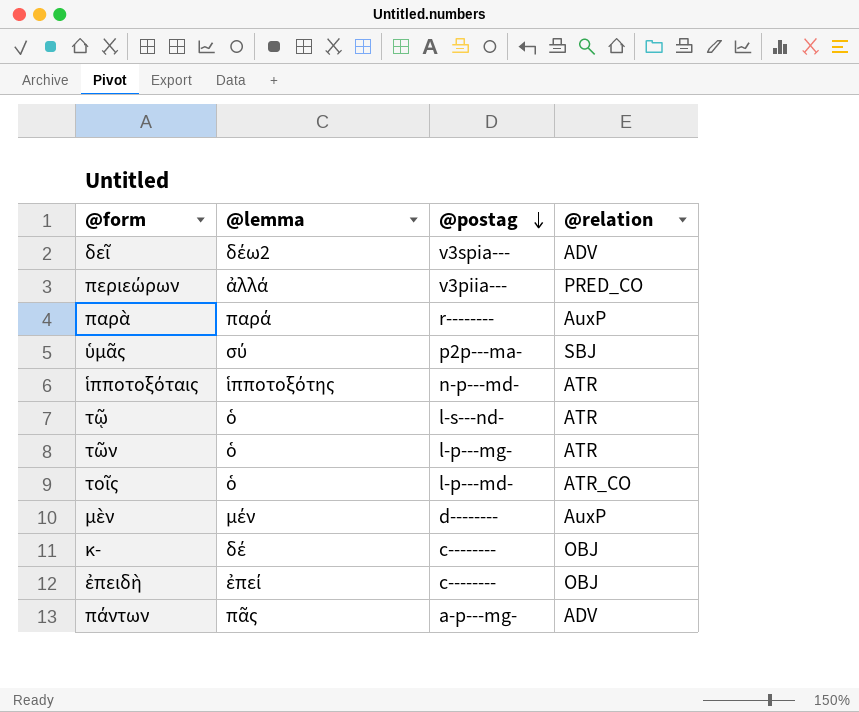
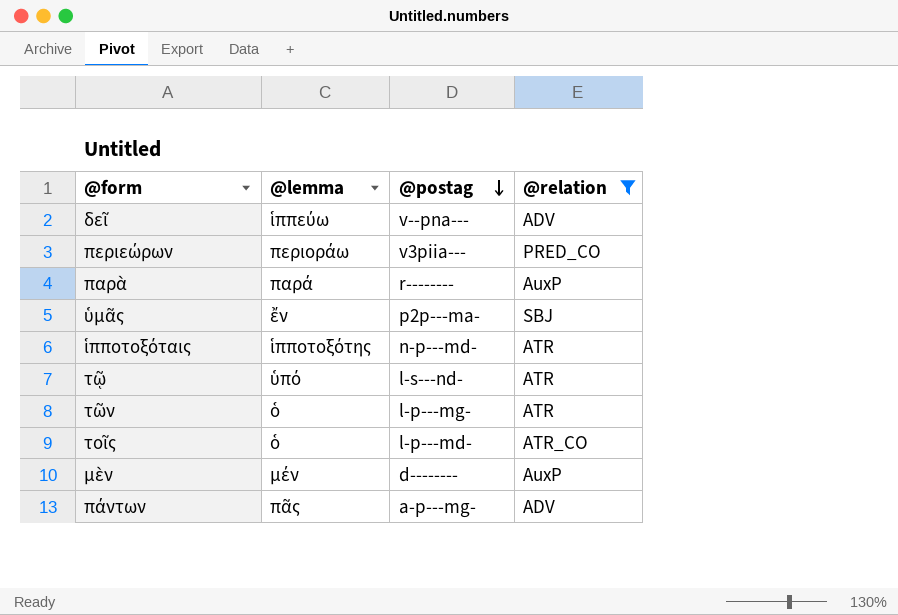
filter: none -> @relation != OBJ
δεῖ | @lemma: δέω2 -> ἱππεύω
δεῖ | @postag: v3spia--- -> v--pna---
περιεώρων | @lemma: ἀλλά -> περιοράω
ὑμᾶς | @lemma: σύ -> ἔν
τῷ | @lemma: ὁ -> ὑπό

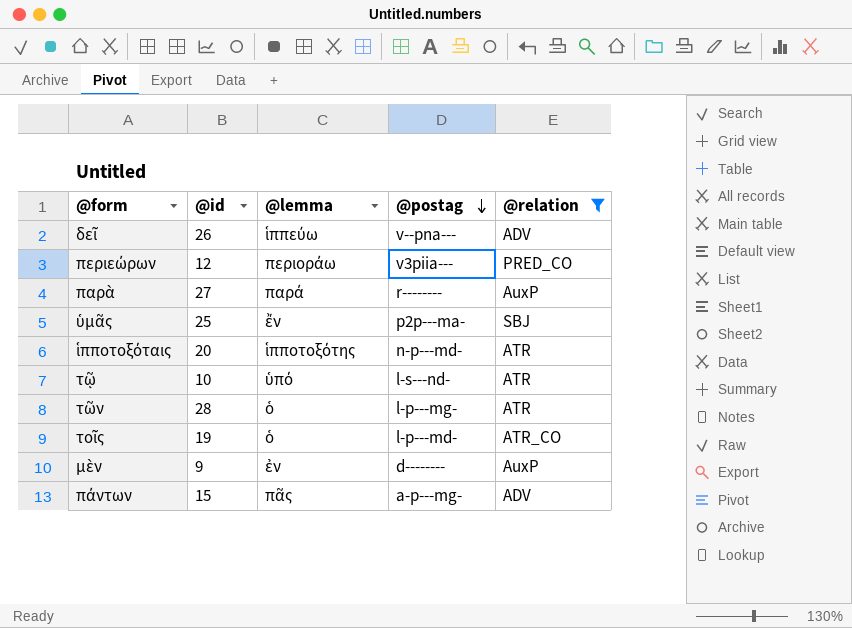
column @id | position: none -> 2
μὲν | @lemma: μέν -> ἐν

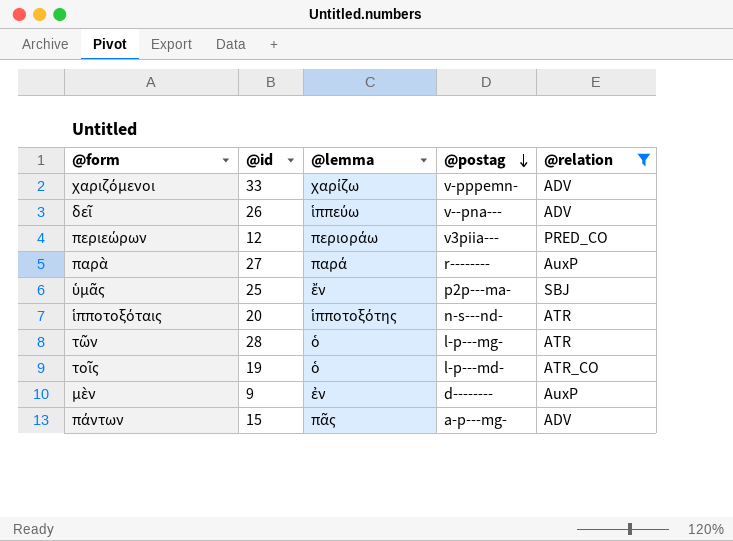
row τῷ: 10 | ὑπό | l-s---nd- | ATR -> none
row χαριζόμενοι: none -> 33 | χαρίζω | v-pppemn- | ADV
ἱπποτοξόταις | @postag: n-p---md- -> n-s---nd-

